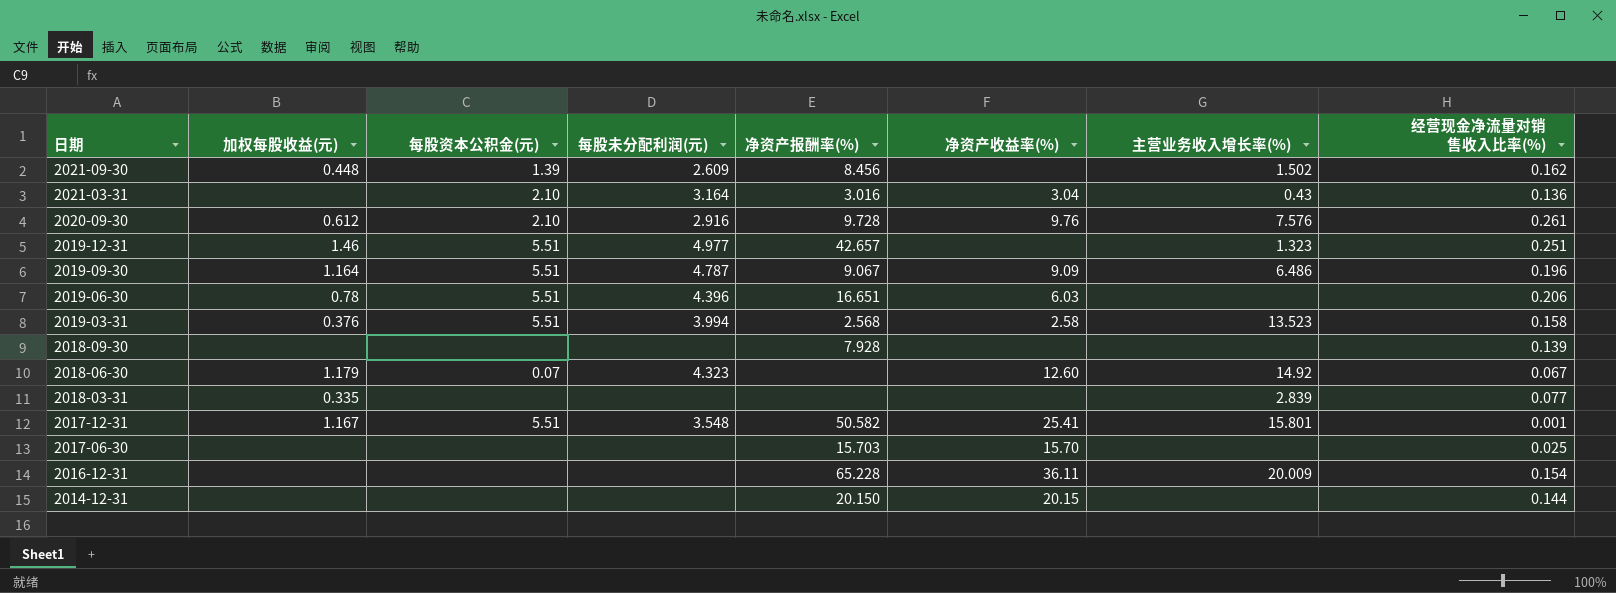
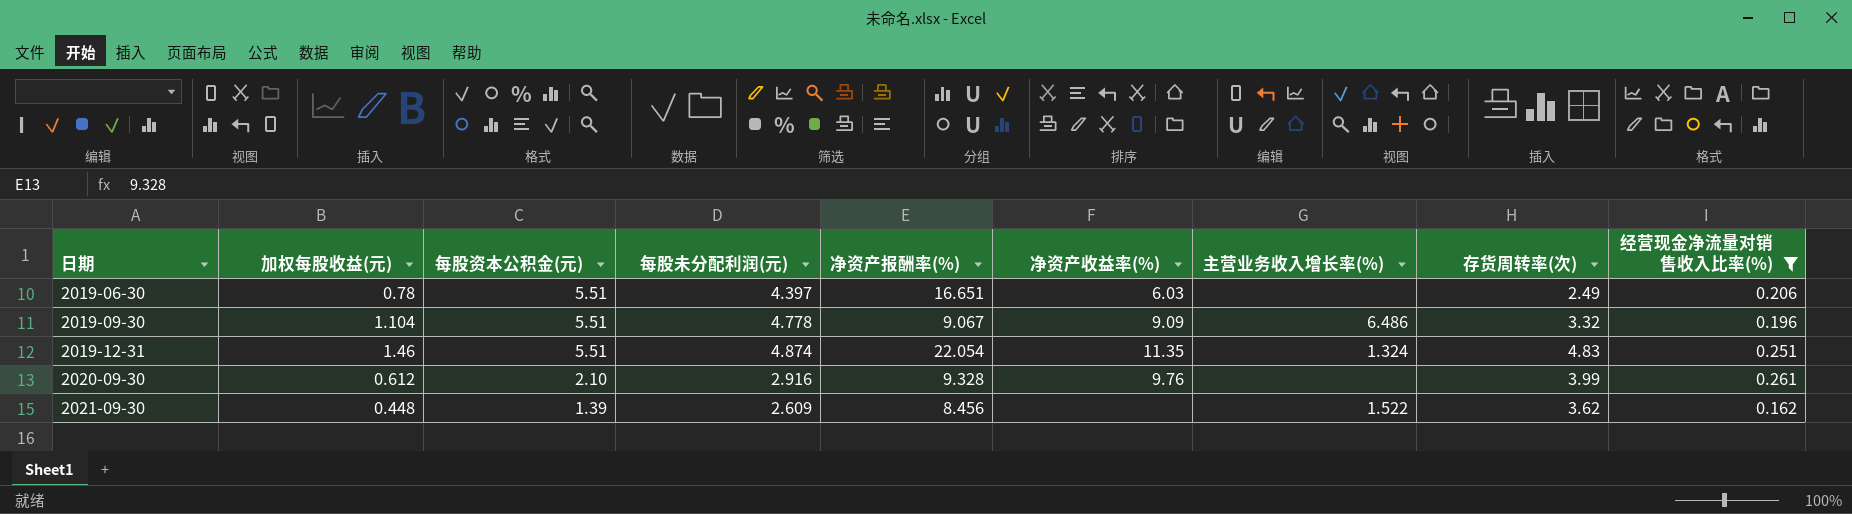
filter: none -> 经营现金净流量对销售收入比率(%) >= 0.162
row order: 日期 descending -> 日期 ascending
column 存货周转率(次) | position: none -> 8
2019-06-30 | 每股未分配利润(元): 4.396 -> 4.397
2019-09-30 | 加权每股收益(元): 1.164 -> 1.104
2019-09-30 | 每股未分配利润(元): 4.787 -> 4.778
2019-12-31 | 每股未分配利润(元): 4.977 -> 4.874
2019-12-31 | 净资产报酬率(%): 42.657 -> 22.054
2019-12-31 | 净资产收益率(%): none -> 11.35
2019-12-31 | 主营业务收入增长率(%): 1.323 -> 1.324
2020-09-30 | 净资产报酬率(%): 9.728 -> 9.328
2020-09-30 | 主营业务收入增长率(%): 7.576 -> none
2021-09-30 | 主营业务收入增长率(%): 1.502 -> 1.522

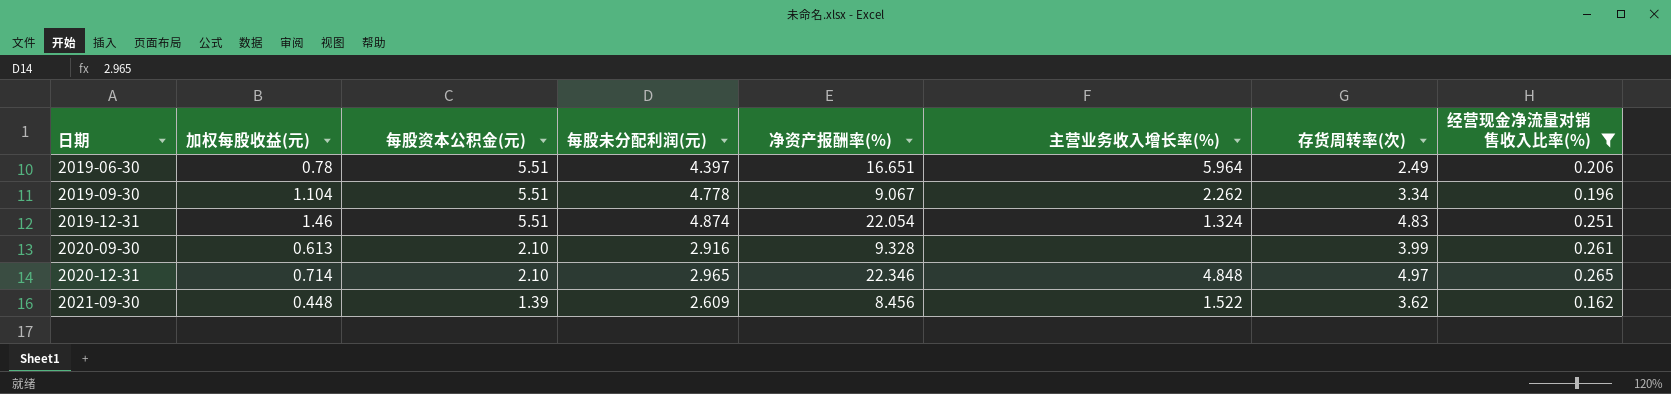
column 净资产收益率(%) | position: 6 -> none
2019-06-30 | 主营业务收入增长率(%): none -> 5.964
2019-09-30 | 主营业务收入增长率(%): 6.486 -> 2.262
2019-09-30 | 存货周转率(次): 3.32 -> 3.34
2020-09-30 | 加权每股收益(元): 0.612 -> 0.613
row 2020-12-31: none -> 0.714 | 2.10 | 2.965 | 22.346 | 4.848 | 4.97 | 0.265

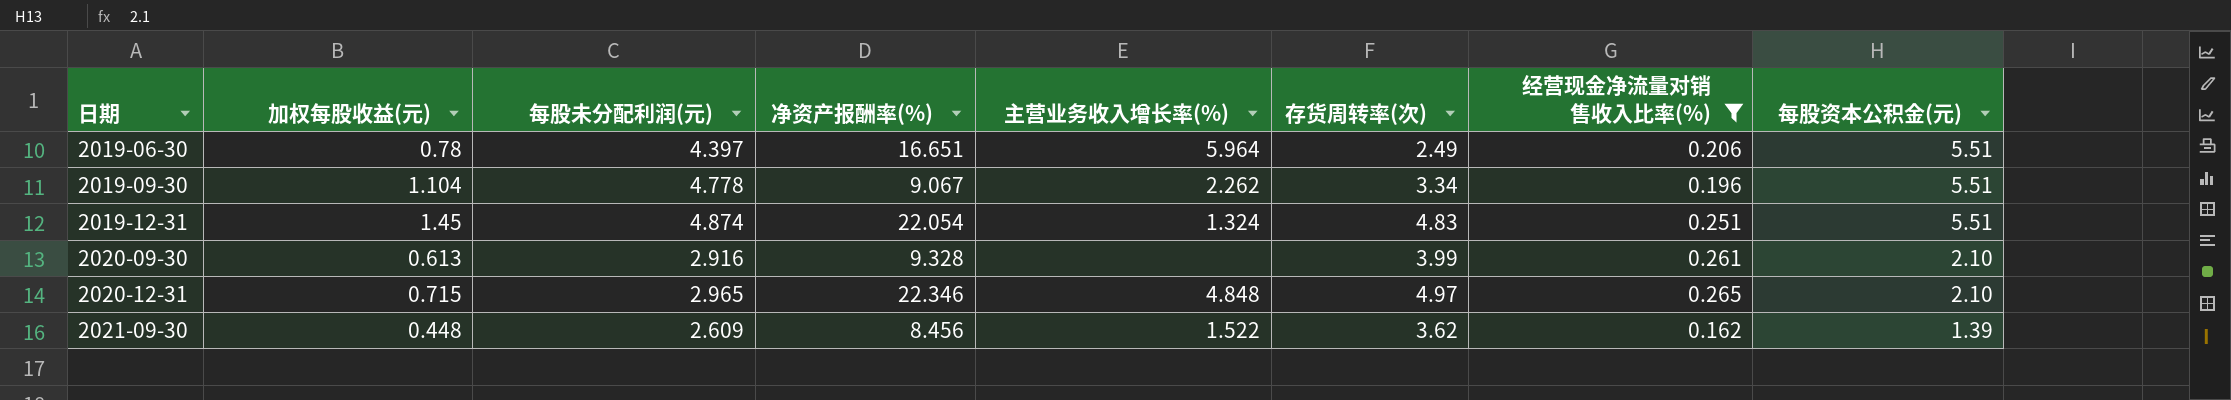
column 每股资本公积金(元) | position: 3 -> 8
2019-12-31 | 加权每股收益(元): 1.46 -> 1.45
2020-12-31 | 加权每股收益(元): 0.714 -> 0.715

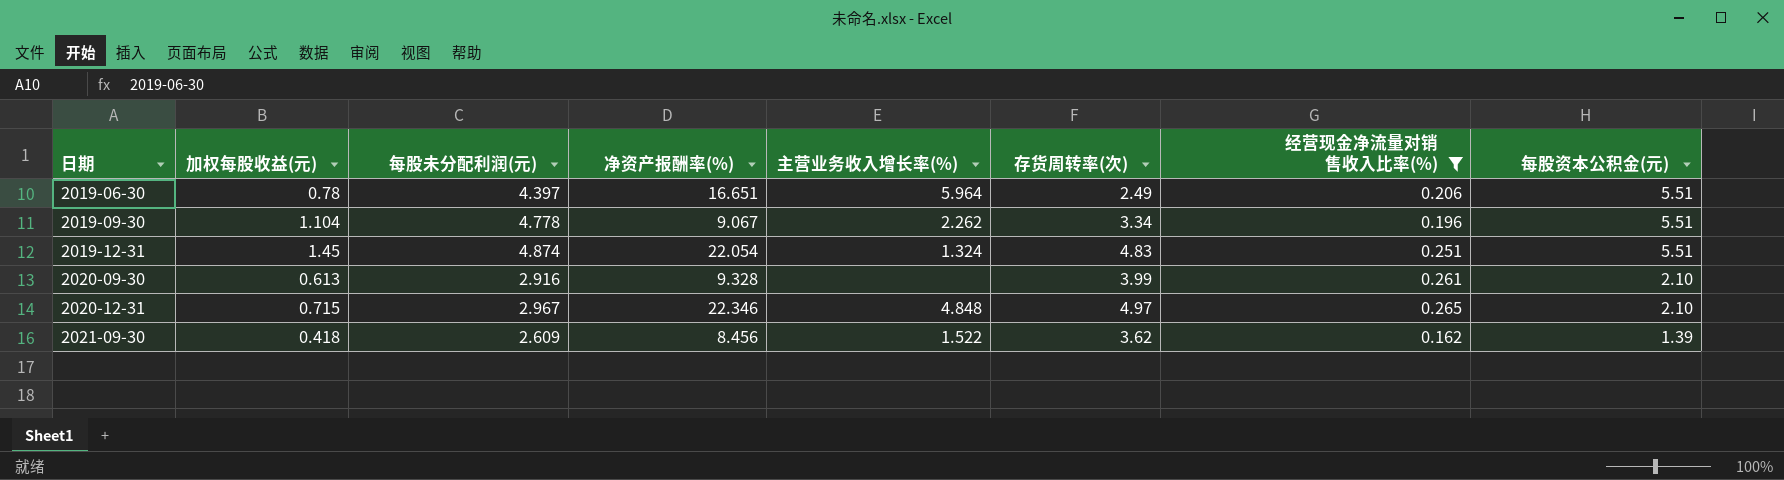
2020-12-31 | 每股未分配利润(元): 2.965 -> 2.967
2021-09-30 | 加权每股收益(元): 0.448 -> 0.418

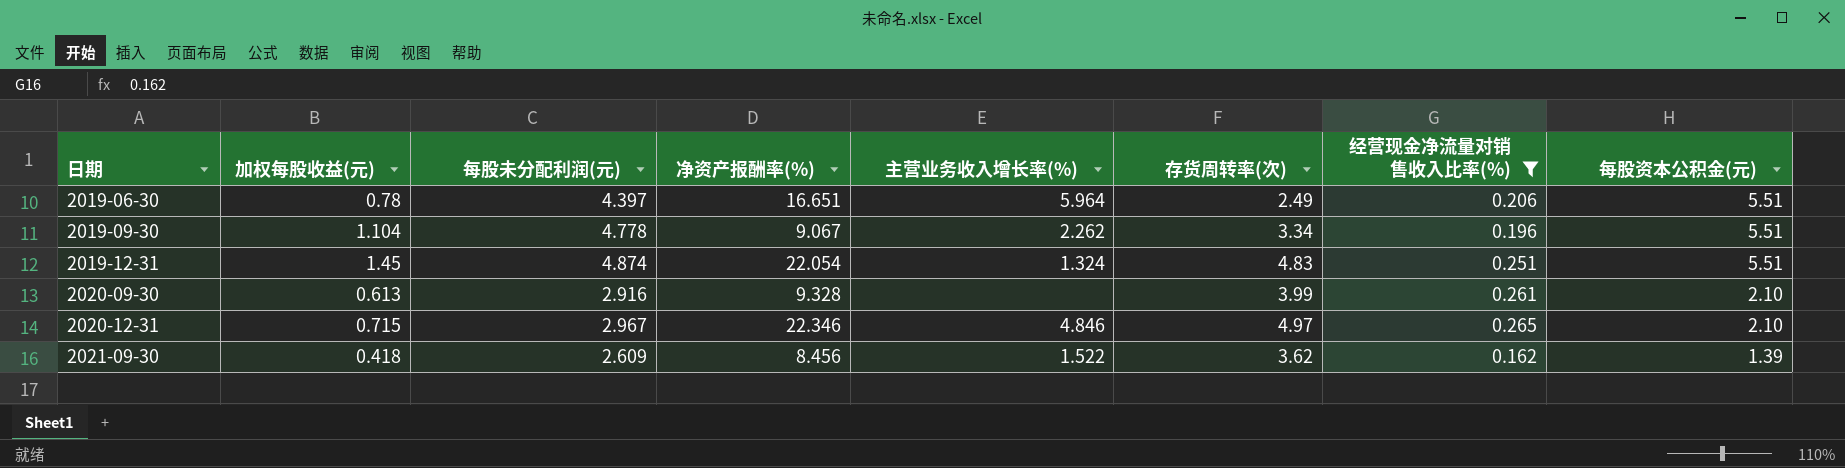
2020-12-31 | 主营业务收入增长率(%): 4.848 -> 4.846

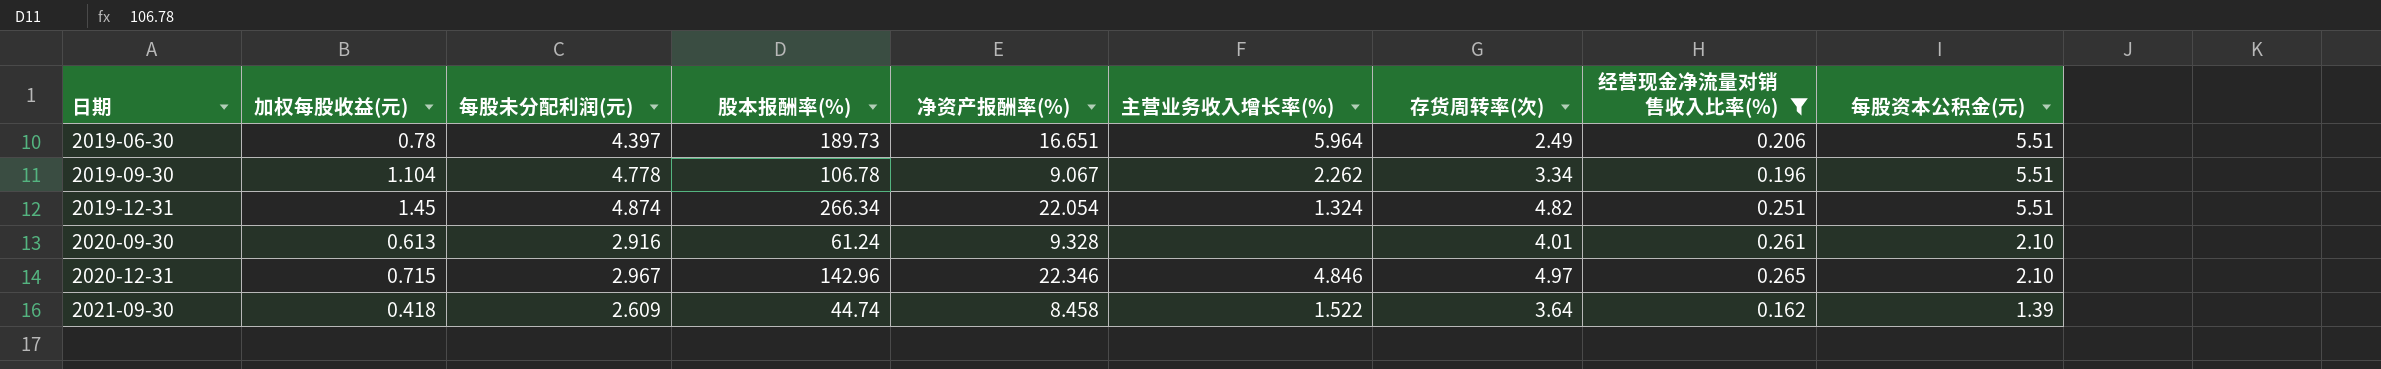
column 股本报酬率(%) | position: none -> 4
2019-12-31 | 存货周转率(次): 4.83 -> 4.82
2020-09-30 | 存货周转率(次): 3.99 -> 4.01
2021-09-30 | 净资产报酬率(%): 8.456 -> 8.458
2021-09-30 | 存货周转率(次): 3.62 -> 3.64

